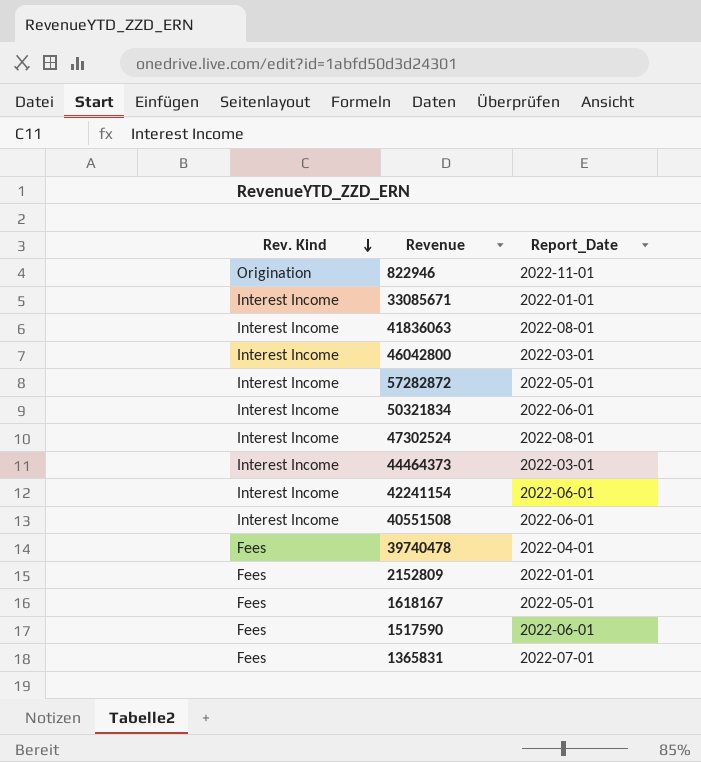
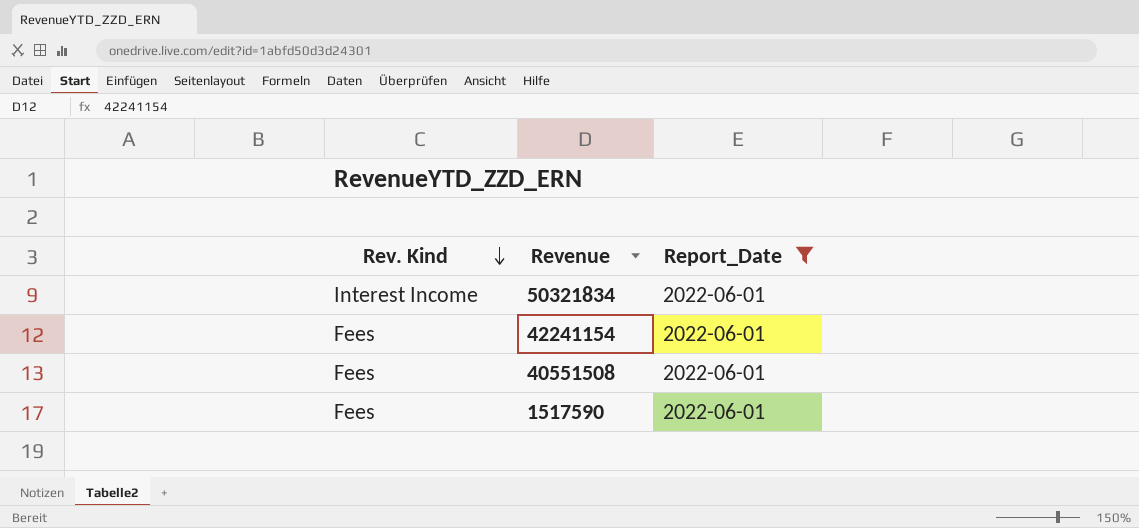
filter: none -> Report_Date = 2022-06-01
42241154 | Rev. Kind: Interest Income -> Fees
40551508 | Rev. Kind: Interest Income -> Fees

